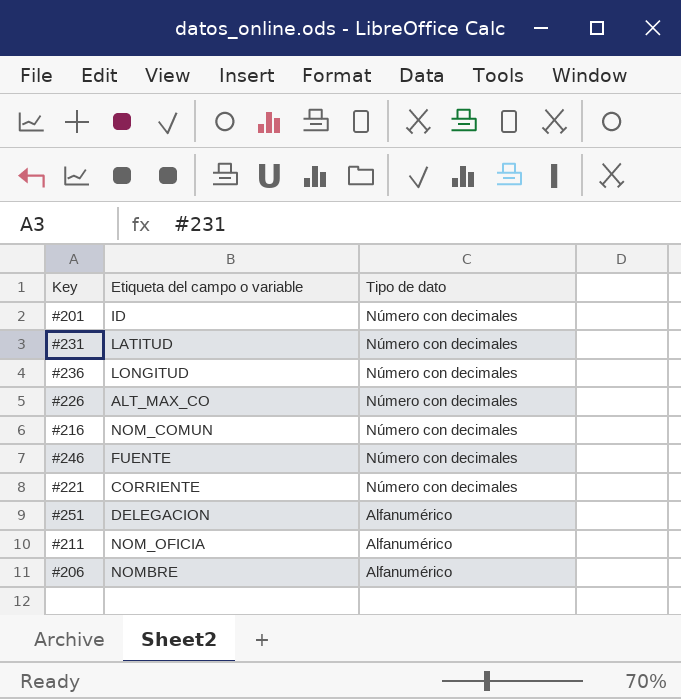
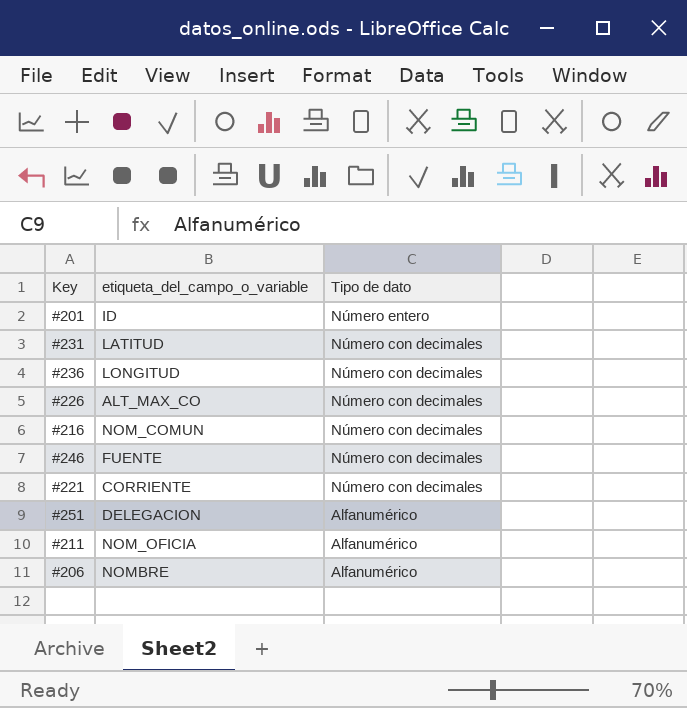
column name: Etiqueta del campo o variable -> etiqueta_del_campo_o_variable
#201 | Tipo de dato: Número con decimales -> Número entero

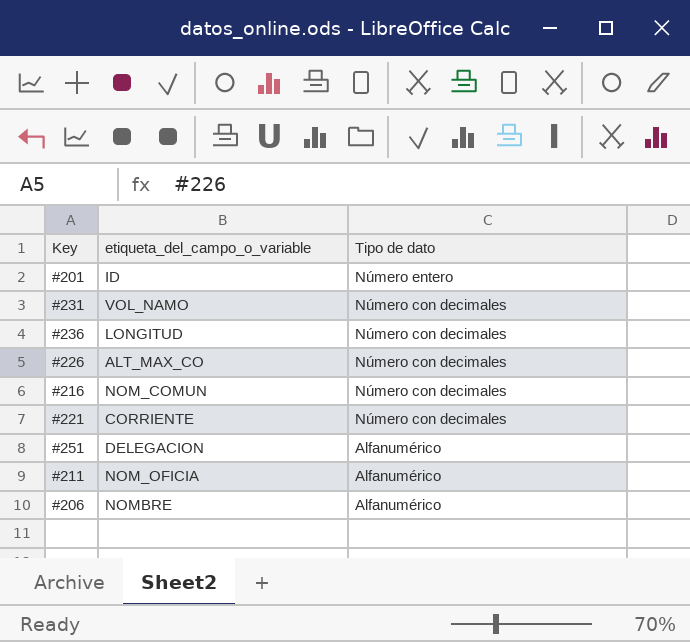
row #246: FUENTE | Número con decimales -> none
#231 | etiqueta_del_campo_o_variable: LATITUD -> VOL_NAMO

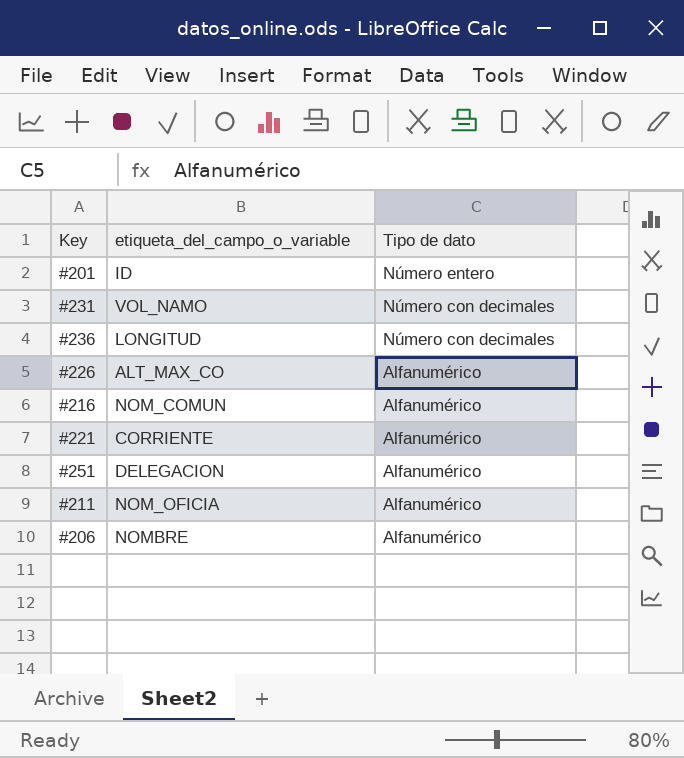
#226 | Tipo de dato: Número con decimales -> Alfanumérico
#216 | Tipo de dato: Número con decimales -> Alfanumérico
#221 | Tipo de dato: Número con decimales -> Alfanumérico

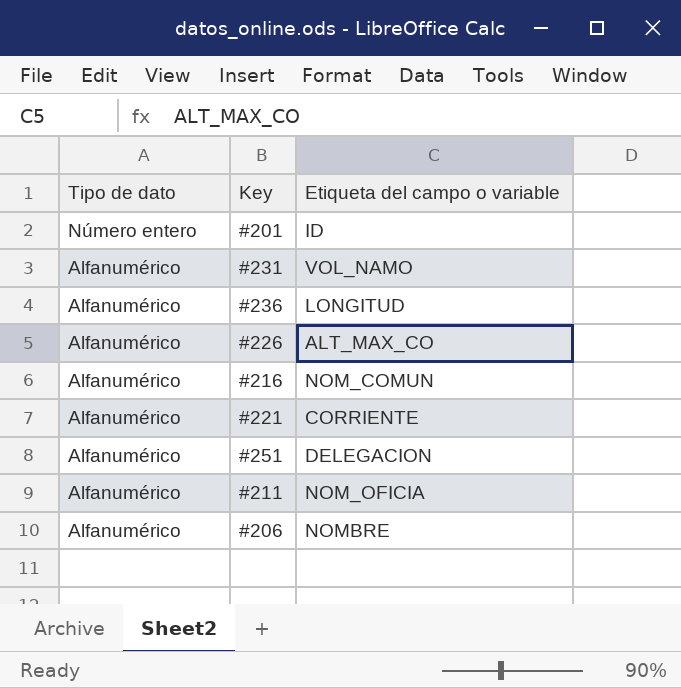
column Tipo de dato | position: 3 -> 1
column name: etiqueta_del_campo_o_variable -> Etiqueta del campo o variable
#231 | Tipo de dato: Número con decimales -> Alfanumérico
#236 | Tipo de dato: Número con decimales -> Alfanumérico

